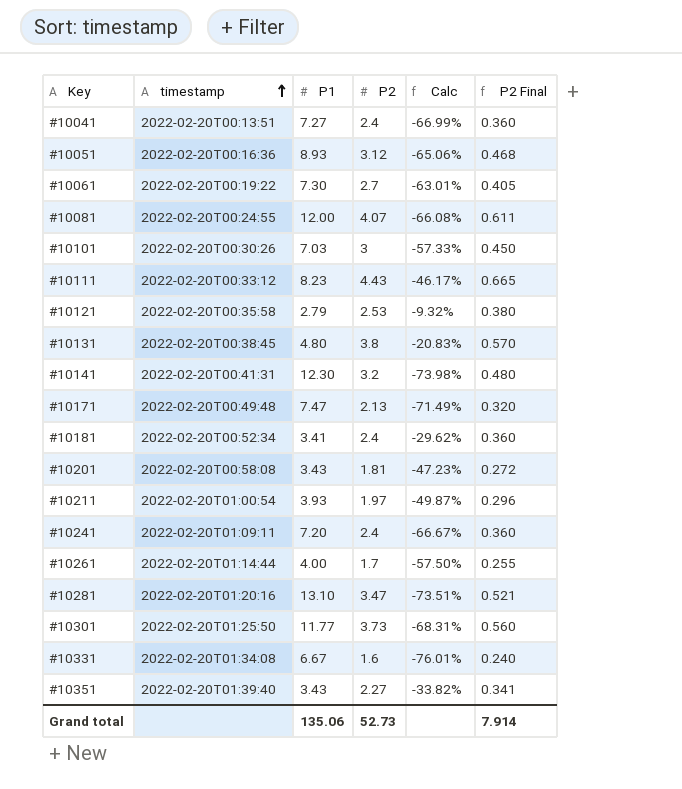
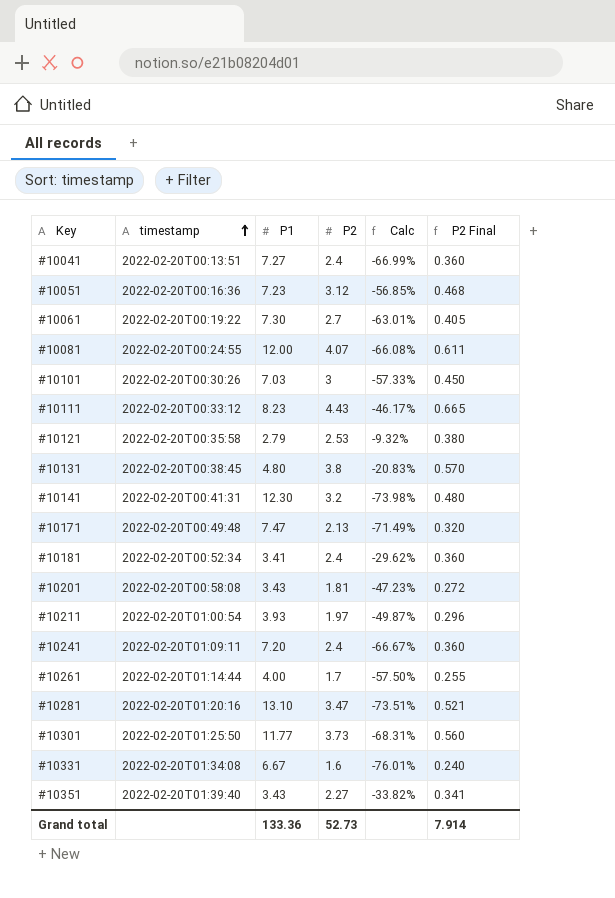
#10051 | P1: 8.93 -> 7.23
#10051 | Calc: -65.06% -> -56.85%
Grand total | P1: 135.06 -> 133.36

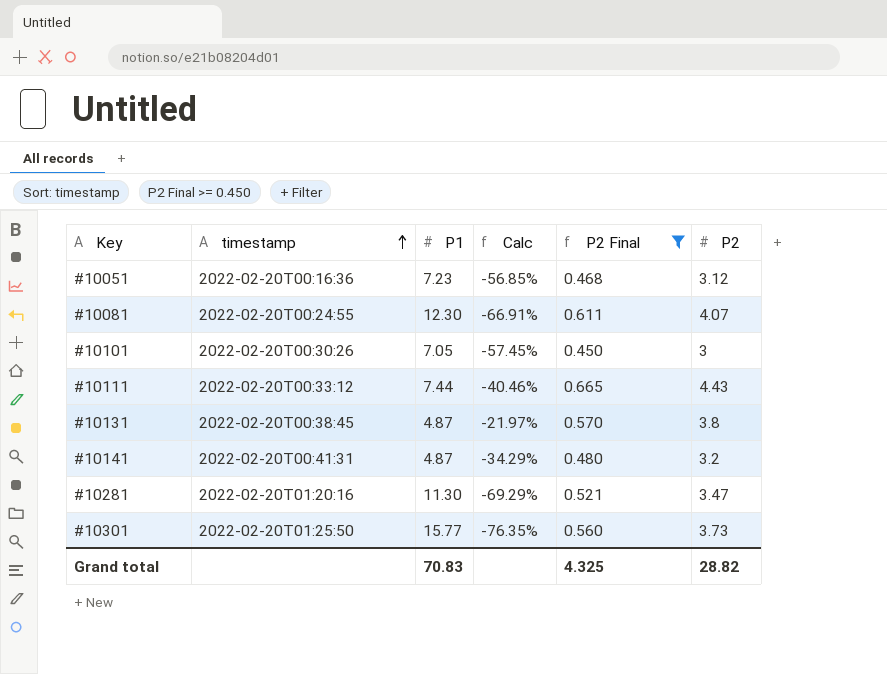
filter: none -> P2 Final >= 0.450
column P2 | position: 4 -> 6
#10081 | P1: 12.00 -> 12.30
#10081 | Calc: -66.08% -> -66.91%
#10101 | P1: 7.03 -> 7.05
#10101 | Calc: -57.33% -> -57.45%
#10111 | P1: 8.23 -> 7.44
#10111 | Calc: -46.17% -> -40.46%
#10131 | P1: 4.80 -> 4.87
#10131 | Calc: -20.83% -> -21.97%
#10141 | P1: 12.30 -> 4.87
#10141 | Calc: -73.98% -> -34.29%
#10281 | P1: 13.10 -> 11.30
#10281 | Calc: -73.51% -> -69.29%
#10301 | P1: 11.77 -> 15.77
#10301 | Calc: -68.31% -> -76.35%
Grand total | P1: 133.36 -> 70.83
Grand total | P2 Final: 7.914 -> 4.325
Grand total | P2: 52.73 -> 28.82

